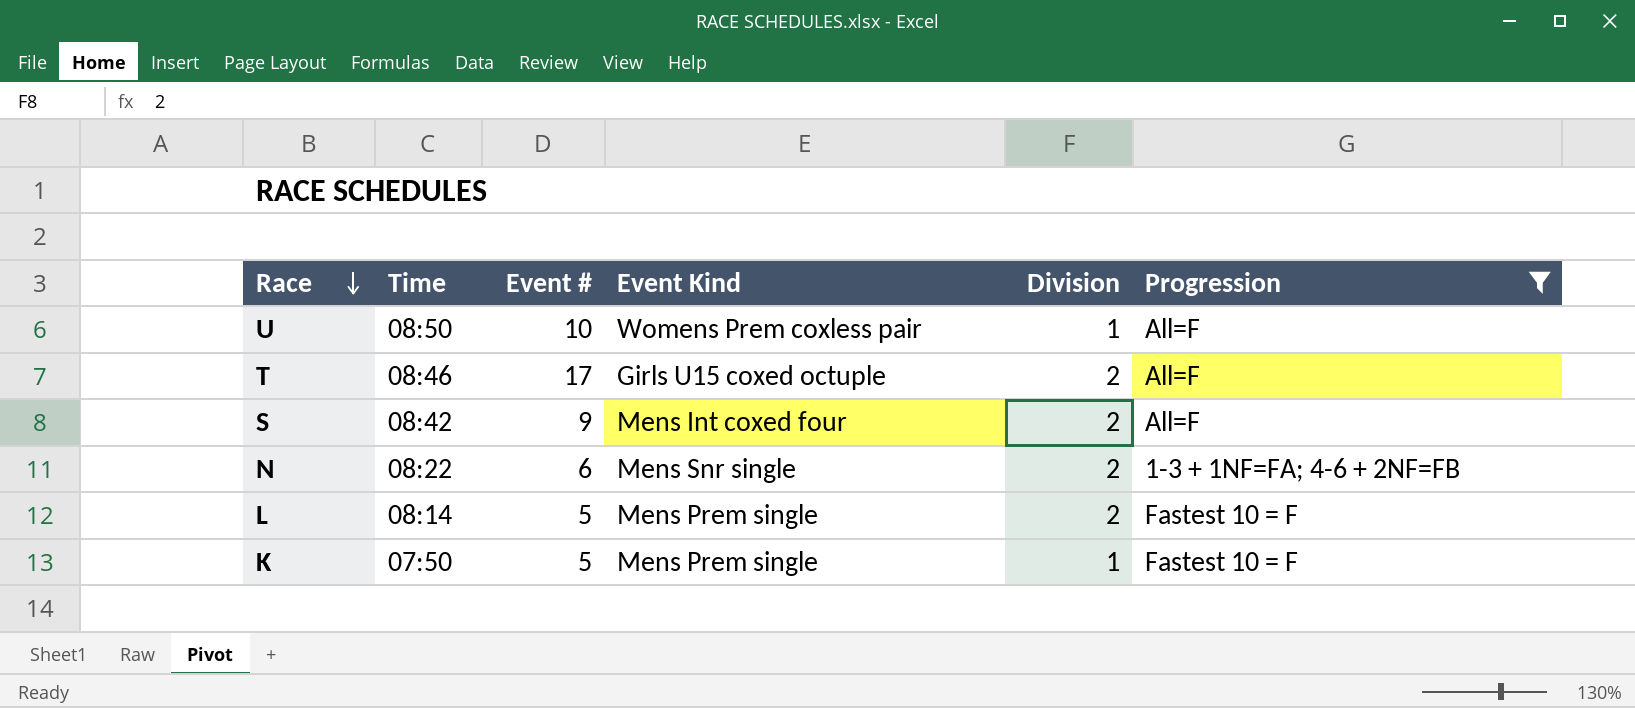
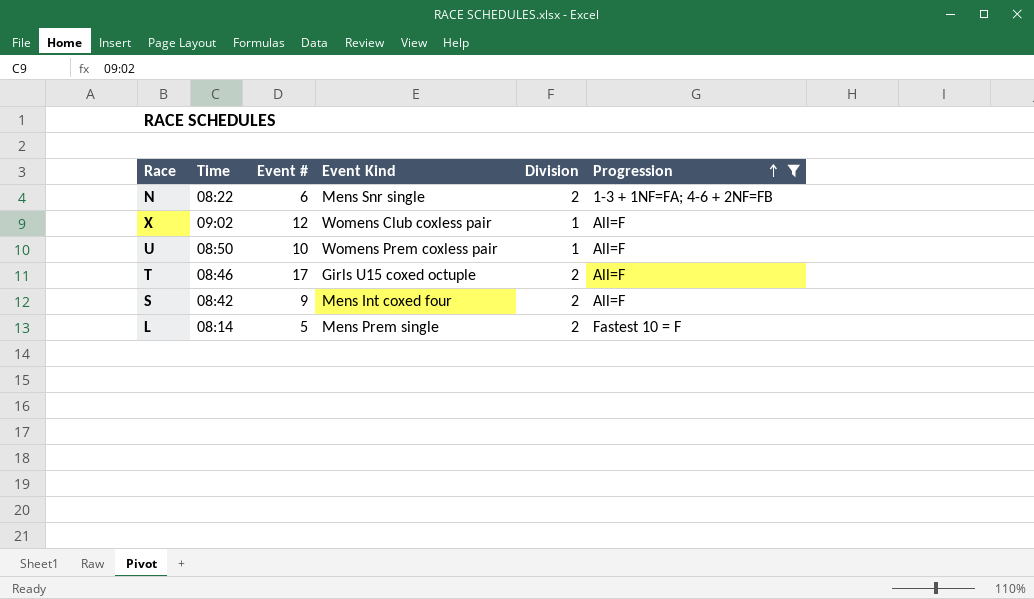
row order: Race descending -> Progression ascending
row K: 07:50 | 5 | Mens Prem single | 1 | Fastest 10 = F -> none
row X: none -> 09:02 | 12 | Womens Club coxless pair | 1 | All=F

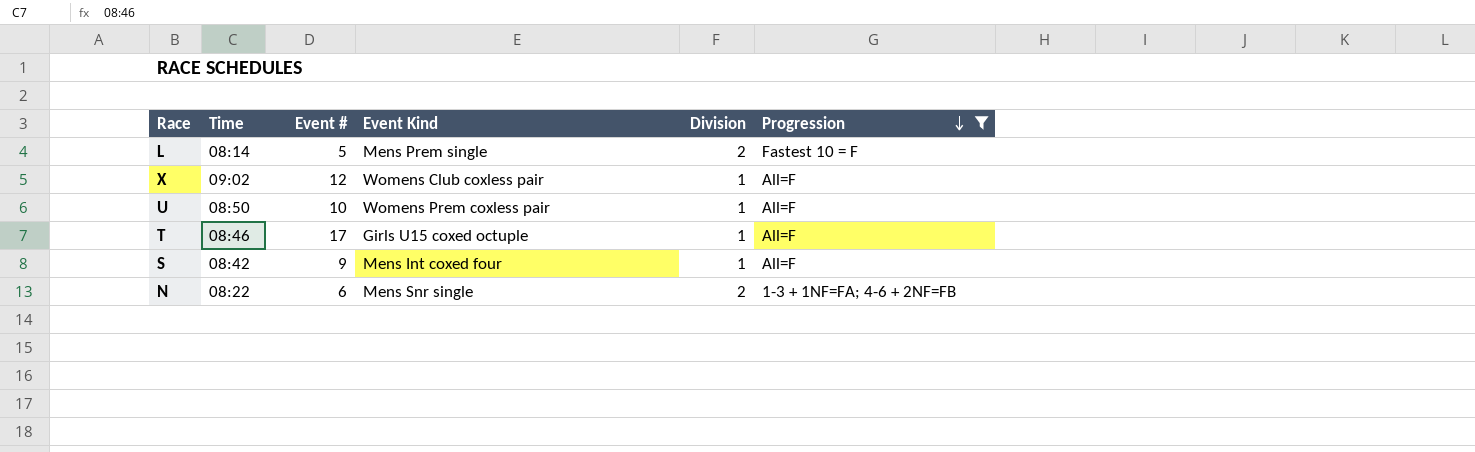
row order: Progression ascending -> Progression descending
T | Division: 2 -> 1
S | Division: 2 -> 1

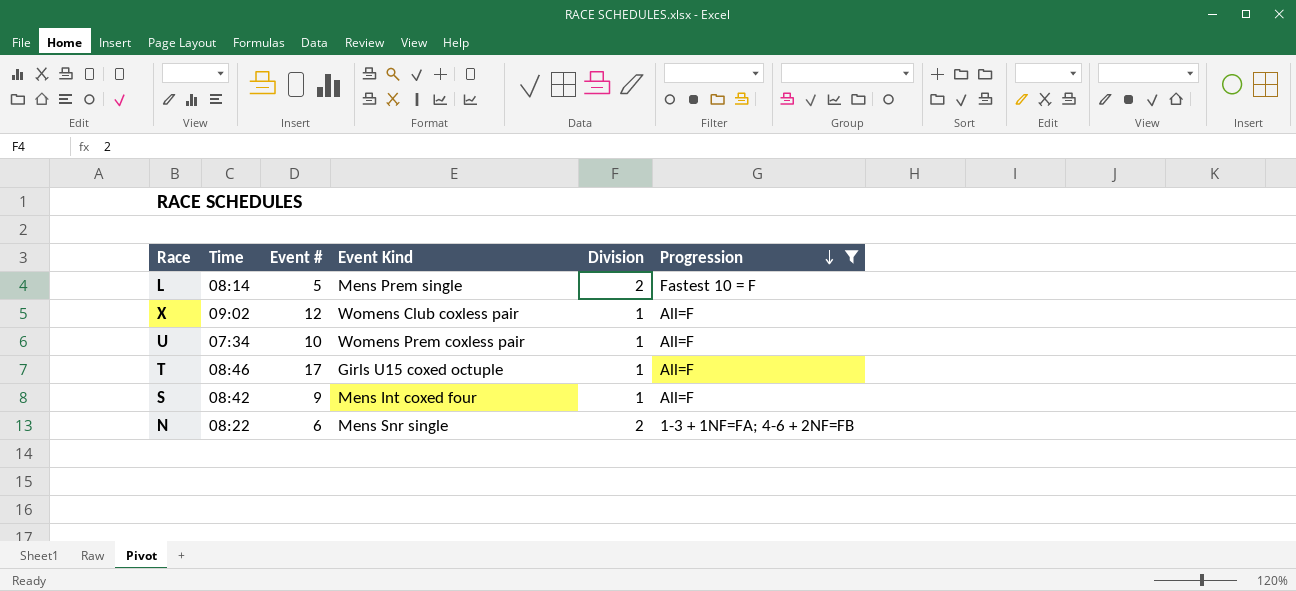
U | Time: 08:50 -> 07:34

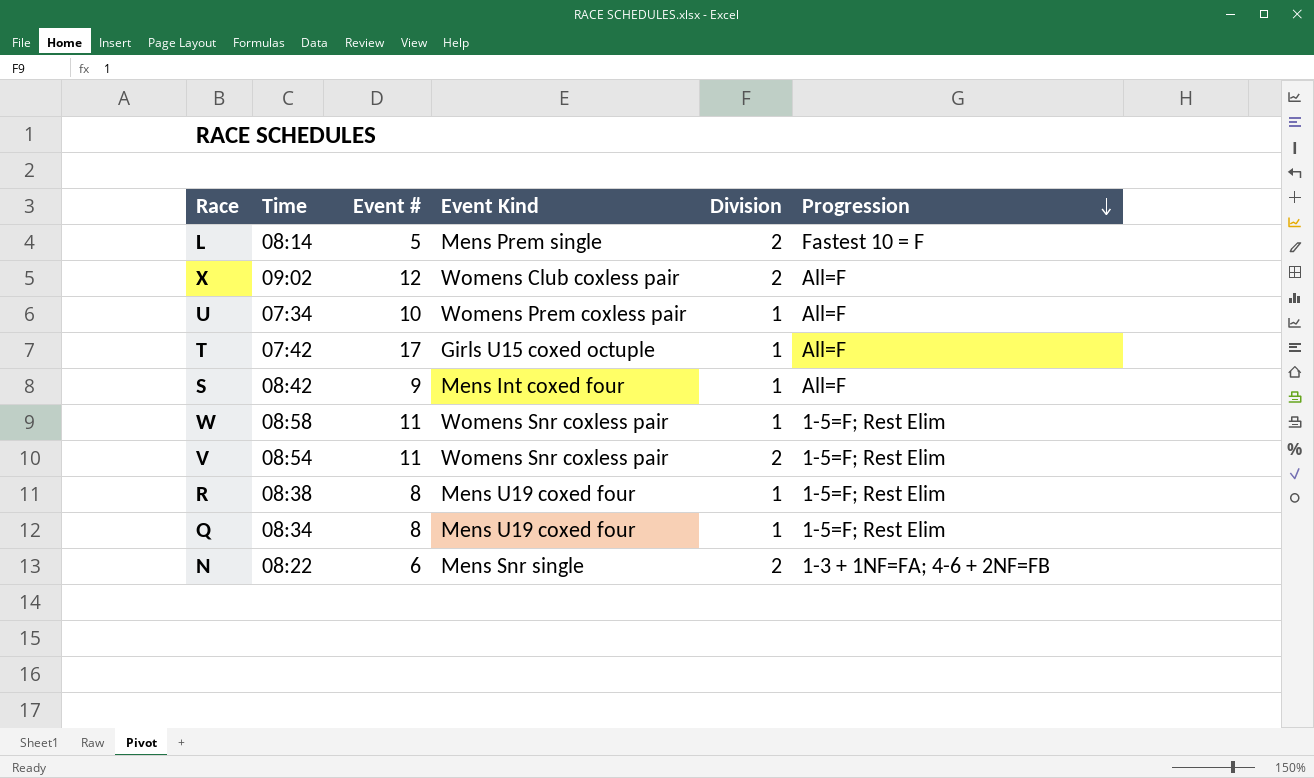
filter: Progression != 1-5=F; Rest Elim -> none
X | Division: 1 -> 2
T | Time: 08:46 -> 07:42

